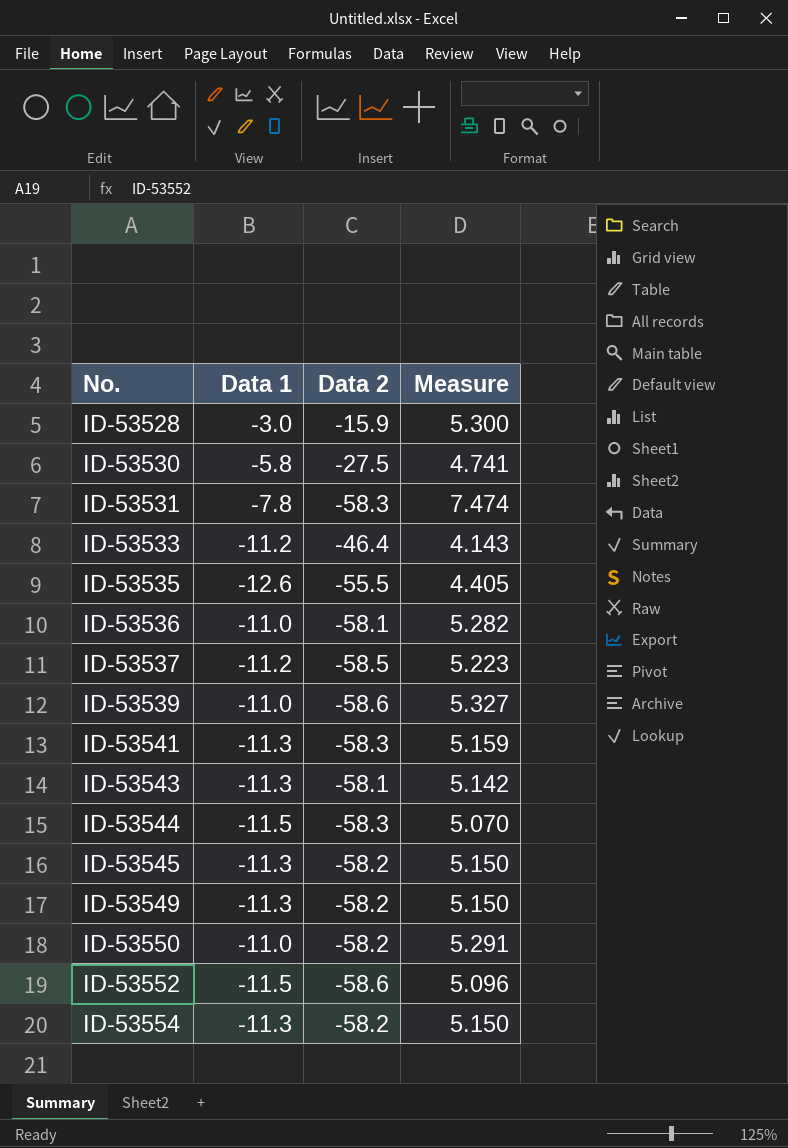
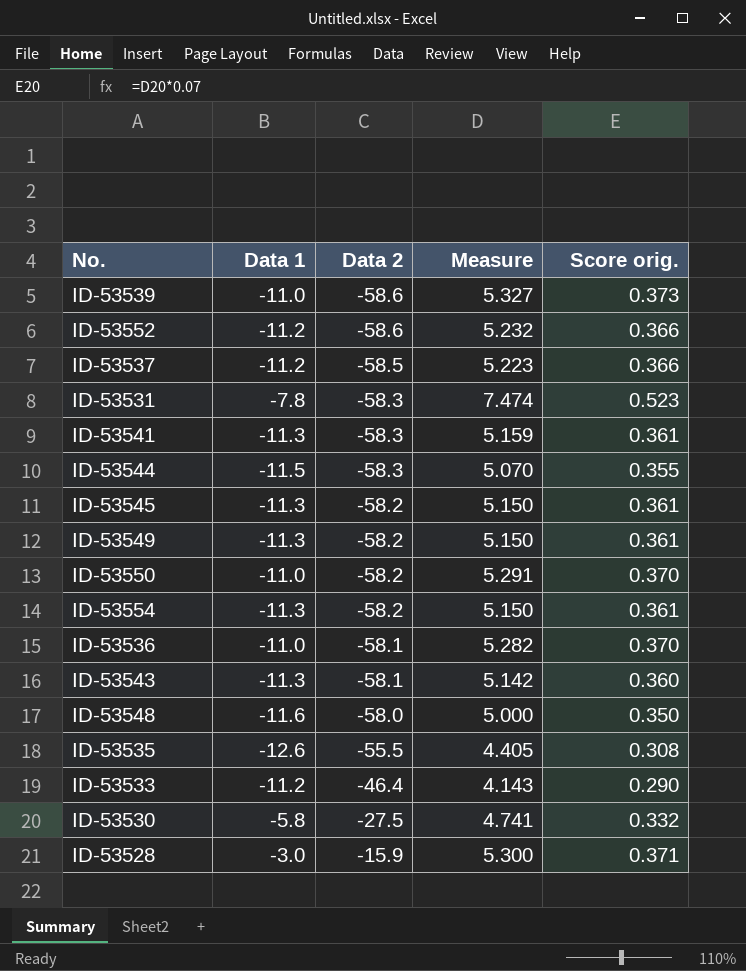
row order: No. ascending -> Data 2 ascending
column Score orig. | formula: none -> [Measure] * 0.07
ID-53552 | Data 1: -11.5 -> -11.2
ID-53552 | Measure: 5.096 -> 5.232
row ID-53548: none -> -11.6 | -58.0 | 5.000 | 0.350

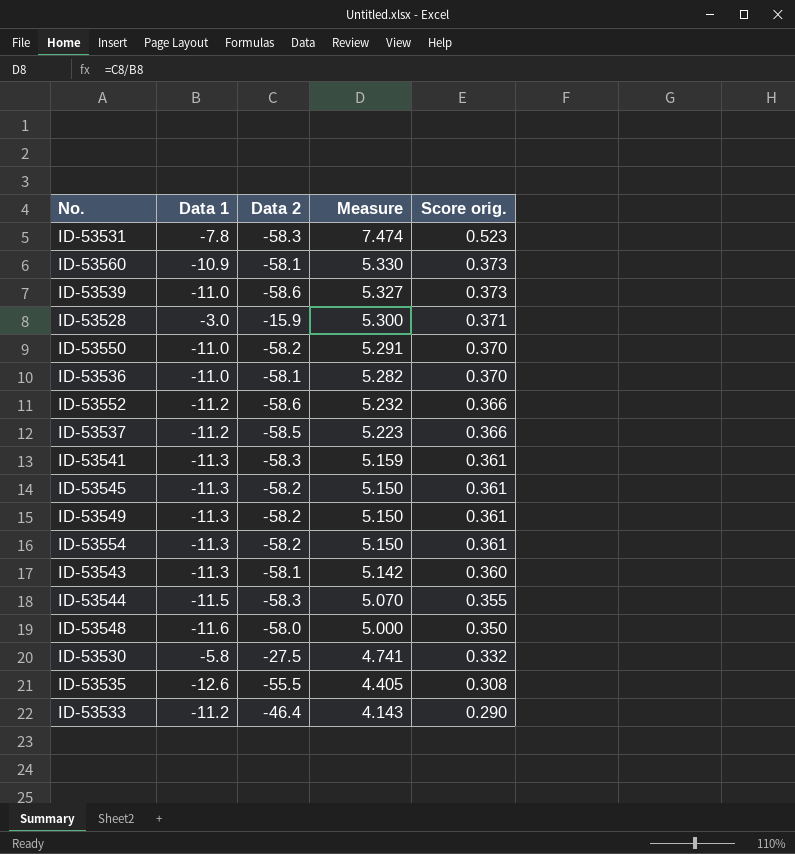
row order: Data 2 ascending -> Measure descending
row ID-53560: none -> -10.9 | -58.1 | 5.330 | 0.373

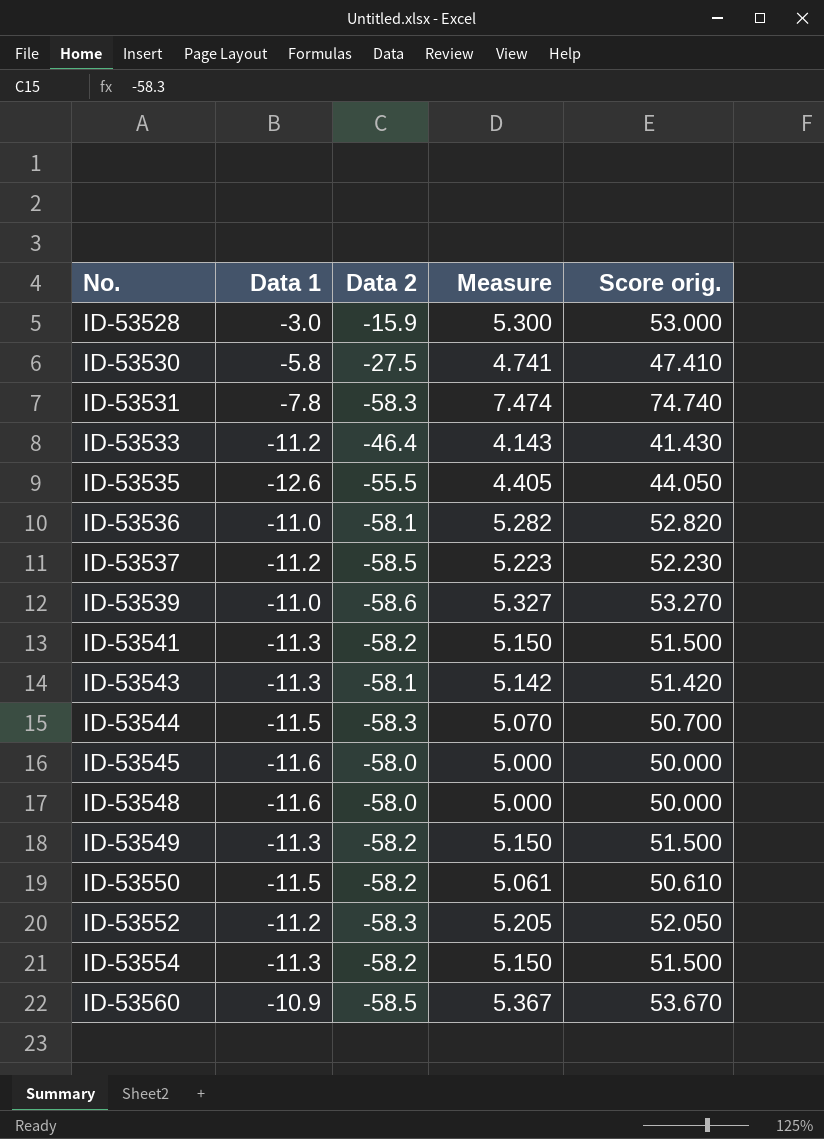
row order: Measure descending -> No. ascending
column Score orig. | formula: [Measure] * 0.07 -> [Measure] * 10
ID-53541 | Data 2: -58.3 -> -58.2
ID-53541 | Measure: 5.159 -> 5.150
ID-53545 | Data 1: -11.3 -> -11.6
ID-53545 | Data 2: -58.2 -> -58.0
ID-53545 | Measure: 5.150 -> 5.000
ID-53550 | Data 1: -11.0 -> -11.5
ID-53550 | Measure: 5.291 -> 5.061
ID-53552 | Data 2: -58.6 -> -58.3
ID-53552 | Measure: 5.232 -> 5.205
ID-53560 | Data 2: -58.1 -> -58.5
ID-53560 | Measure: 5.330 -> 5.367

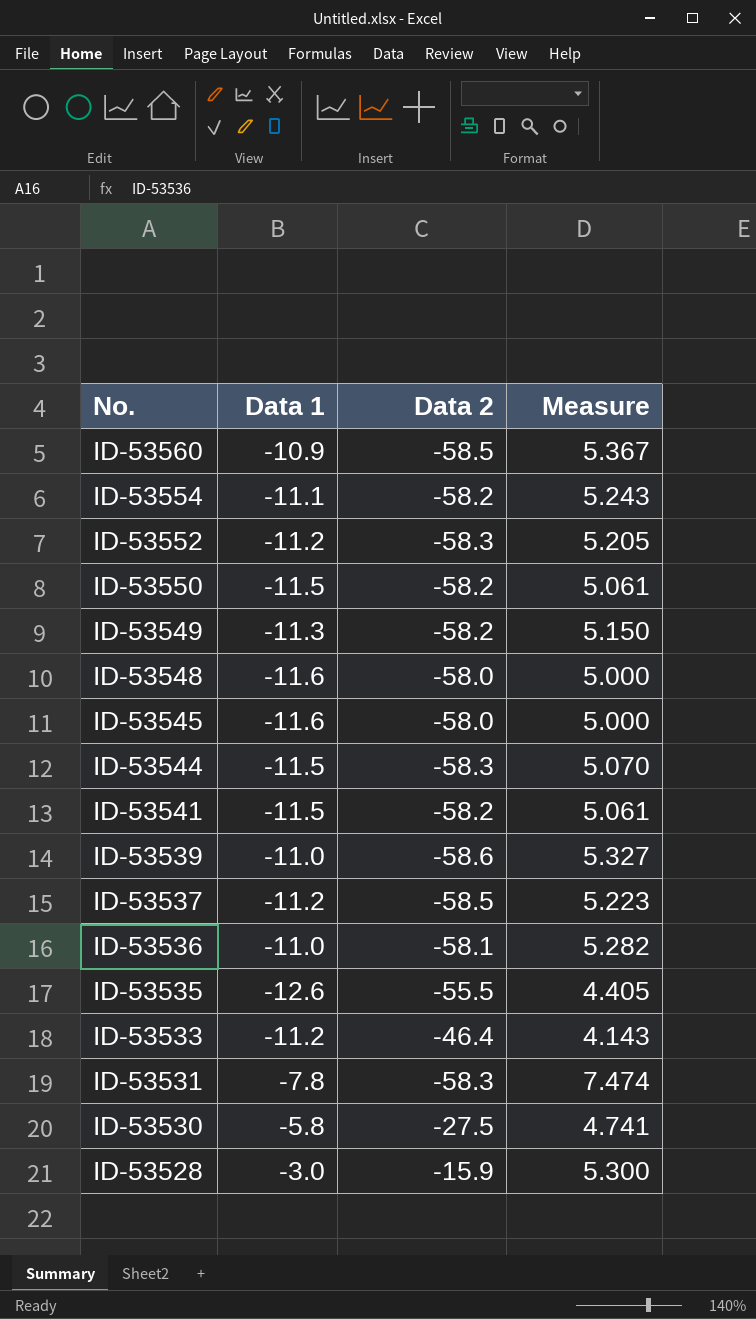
row order: No. ascending -> No. descending
column Score orig. | formula: [Measure] * 10 -> none
row ID-53543: -11.3 | -58.1 | 5.142 | 51.420 -> none
ID-53554 | Data 1: -11.3 -> -11.1
ID-53554 | Measure: 5.150 -> 5.243
ID-53541 | Data 1: -11.3 -> -11.5
ID-53541 | Measure: 5.150 -> 5.061

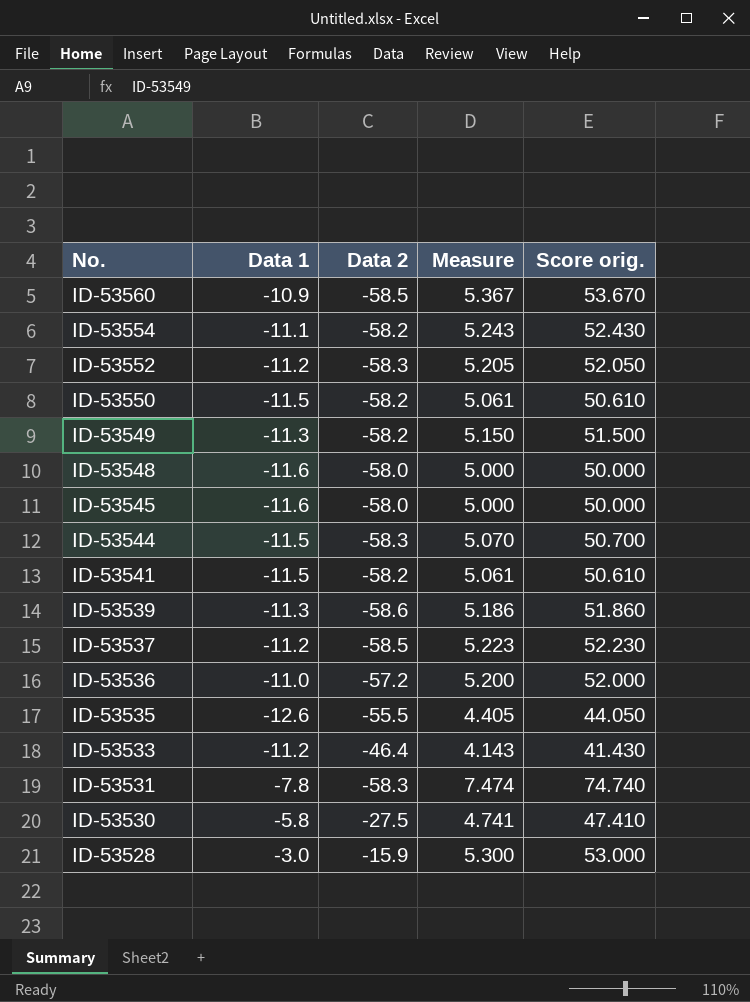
column Score orig. | formula: none -> [Measure] * 10
ID-53539 | Data 1: -11.0 -> -11.3
ID-53539 | Measure: 5.327 -> 5.186
ID-53536 | Data 2: -58.1 -> -57.2
ID-53536 | Measure: 5.282 -> 5.200

